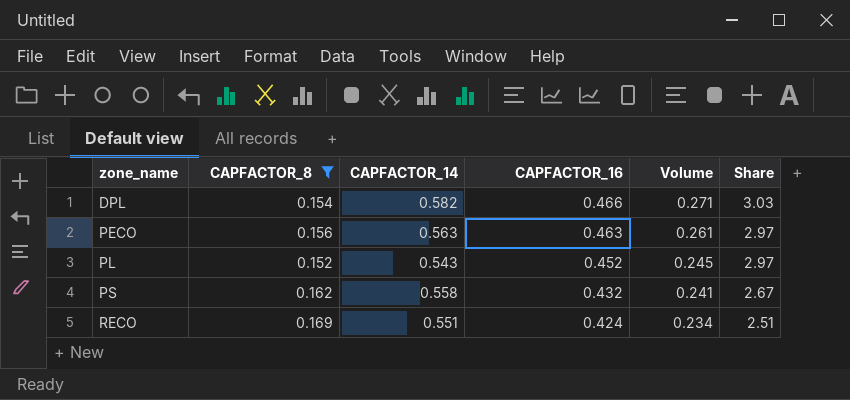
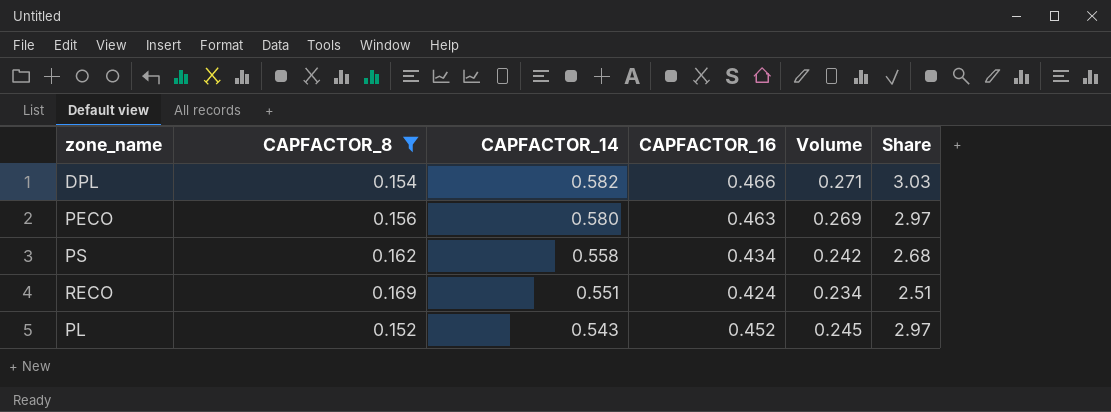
row order: zone_name ascending -> CAPFACTOR_14 descending
PECO | CAPFACTOR_14: 0.563 -> 0.580
PECO | Volume: 0.261 -> 0.269
PS | CAPFACTOR_16: 0.432 -> 0.434
PS | Volume: 0.241 -> 0.242
PS | Share: 2.67 -> 2.68

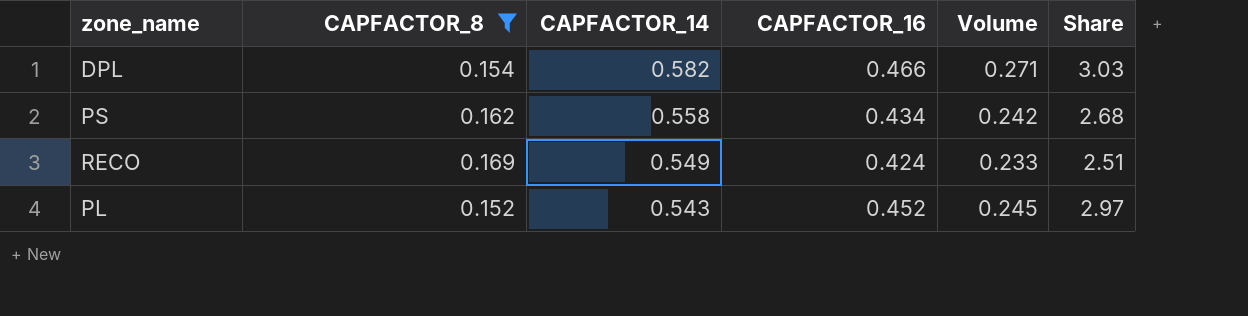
row PECO: 0.156 | 0.580 | 0.463 | 0.269 | 2.97 -> none
RECO | CAPFACTOR_14: 0.551 -> 0.549
RECO | Volume: 0.234 -> 0.233

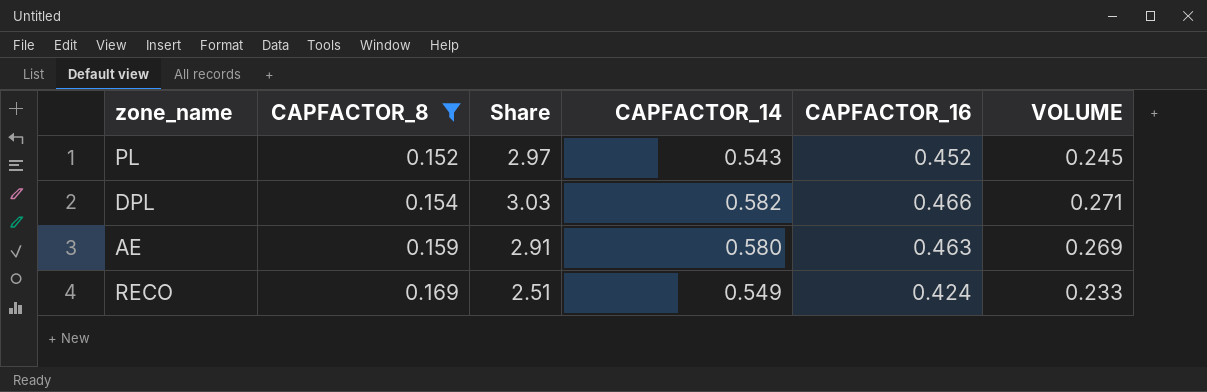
row order: CAPFACTOR_14 descending -> CAPFACTOR_8 ascending
column Share | position: 6 -> 3
column name: Volume -> VOLUME
row PS: 0.162 | 0.558 | 0.434 | 0.242 | 2.68 -> none
row AE: none -> 0.159 | 2.91 | 0.580 | 0.463 | 0.269

